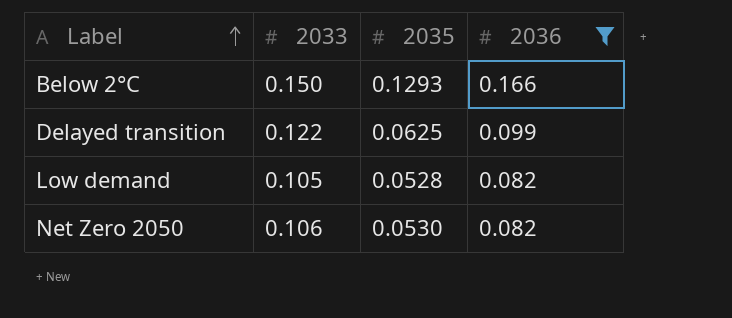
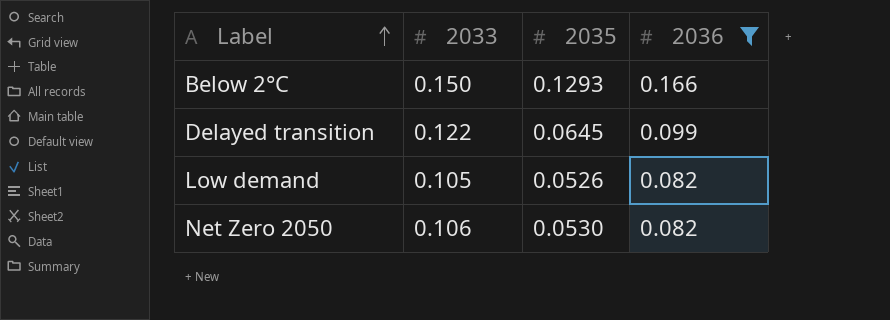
Delayed transition | 2035: 0.0625 -> 0.0645
Low demand | 2035: 0.0528 -> 0.0526

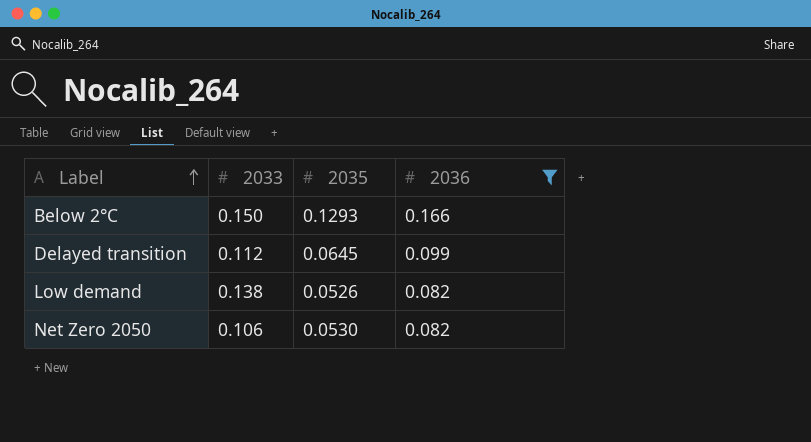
Delayed transition | 2033: 0.122 -> 0.112
Low demand | 2033: 0.105 -> 0.138

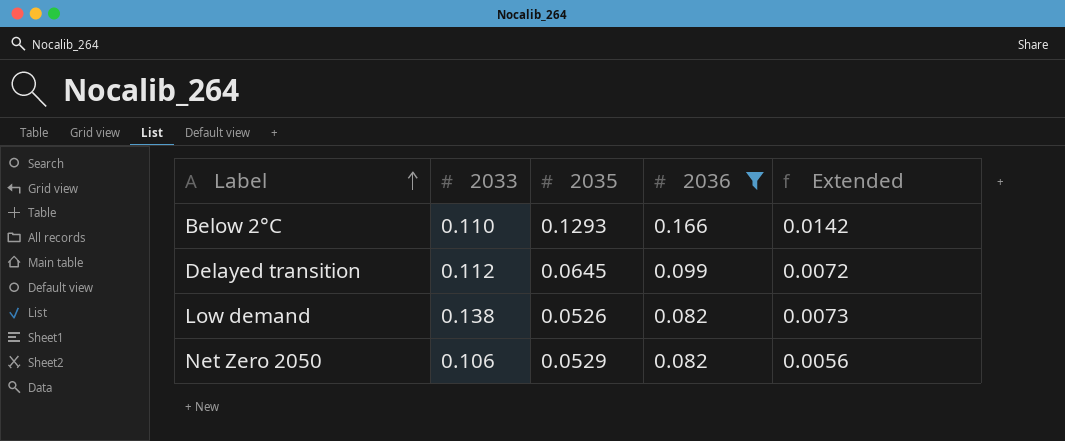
column Extended | formula: none -> [2033] * [2035]
Below 2°C | 2033: 0.150 -> 0.110
Net Zero 2050 | 2035: 0.0530 -> 0.0529

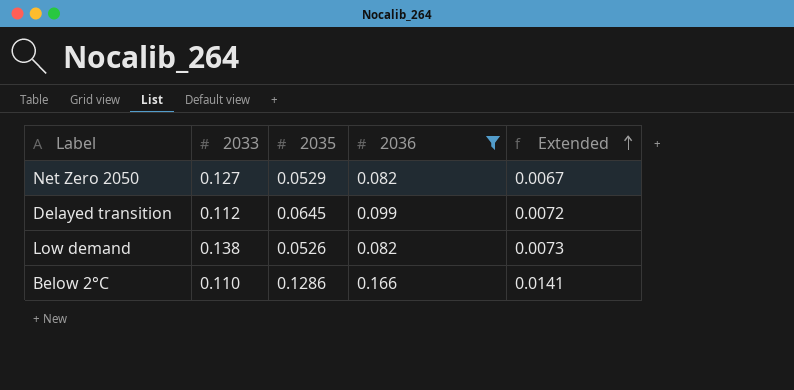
row order: Label ascending -> Extended ascending
Net Zero 2050 | 2033: 0.106 -> 0.127
Net Zero 2050 | Extended: 0.0056 -> 0.0067
Below 2°C | 2035: 0.1293 -> 0.1286
Below 2°C | Extended: 0.0142 -> 0.0141

